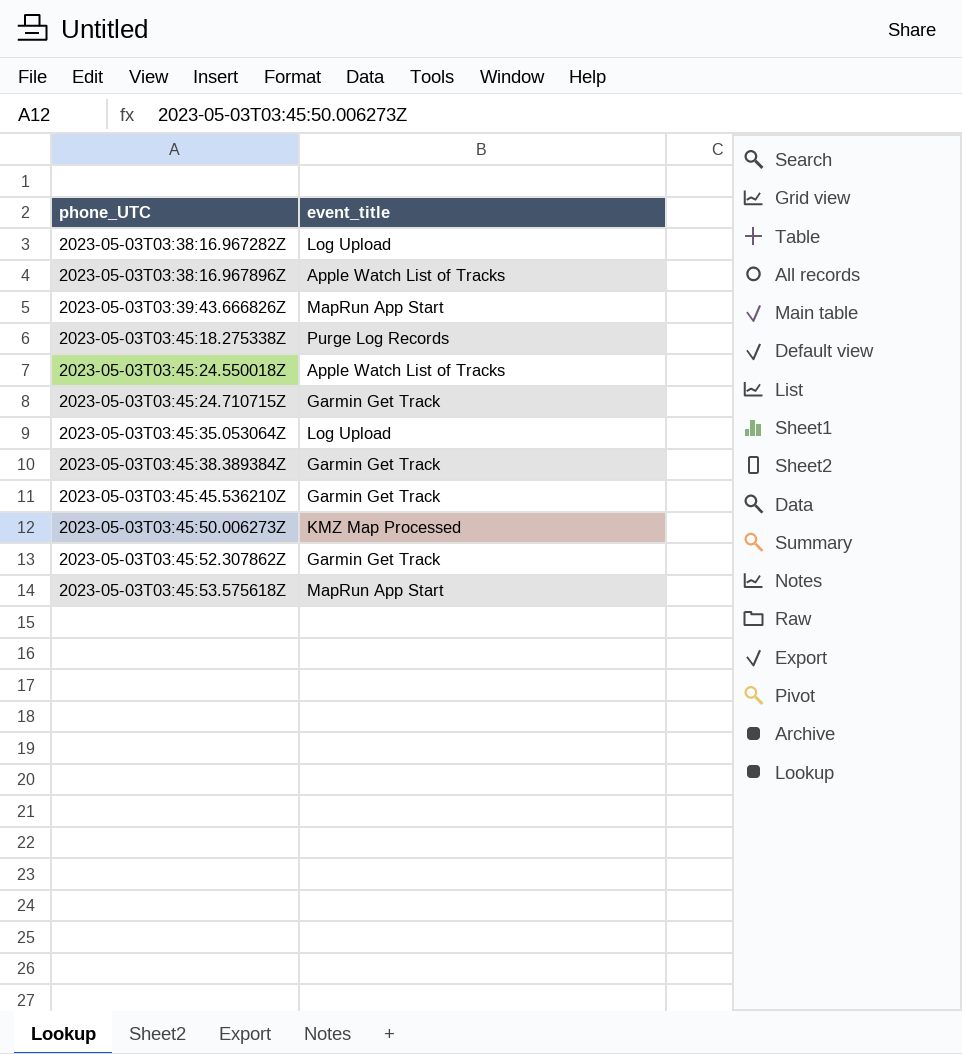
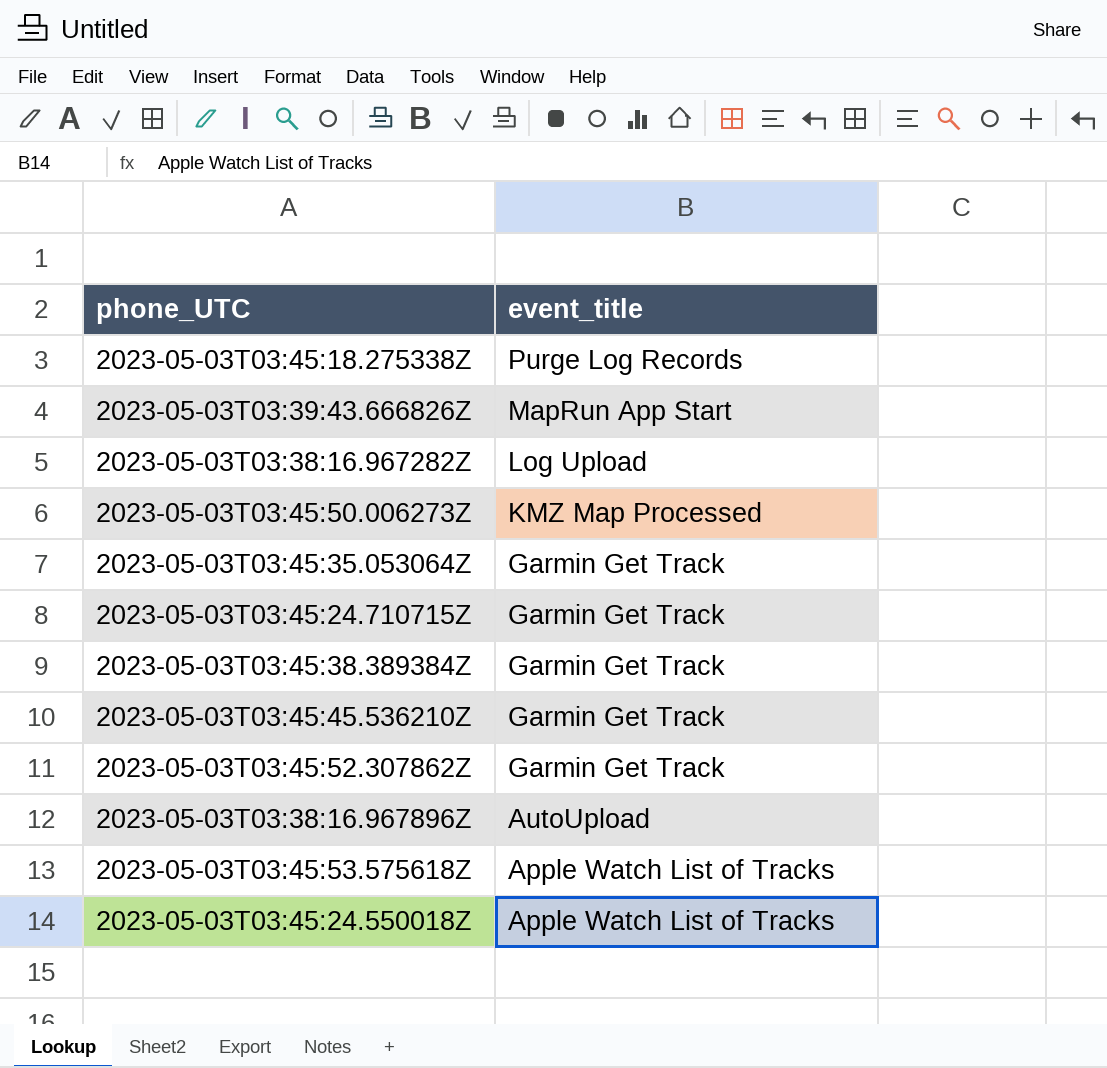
row order: phone_UTC ascending -> event_title descending
2023-05-03T03:45:35.053064Z | event_title: Log Upload -> Garmin Get Track
2023-05-03T03:38:16.967896Z | event_title: Apple Watch List of Tracks -> AutoUpload
2023-05-03T03:45:53.575618Z | event_title: MapRun App Start -> Apple Watch List of Tracks

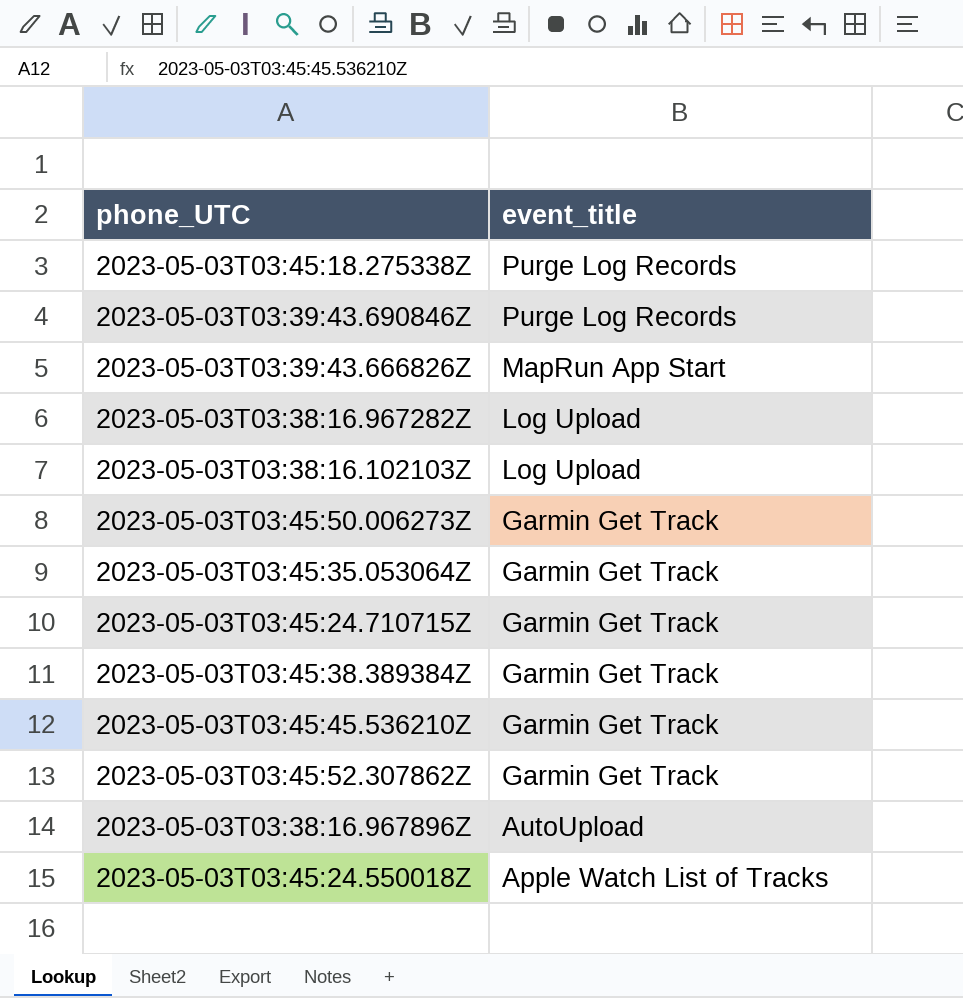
row 2023-05-03T03:45:53.575618Z: Apple Watch List of Tracks -> none
row 2023-05-03T03:39:43.690846Z: none -> Purge Log Records
row 2023-05-03T03:38:16.102103Z: none -> Log Upload
2023-05-03T03:45:50.006273Z | event_title: KMZ Map Processed -> Garmin Get Track

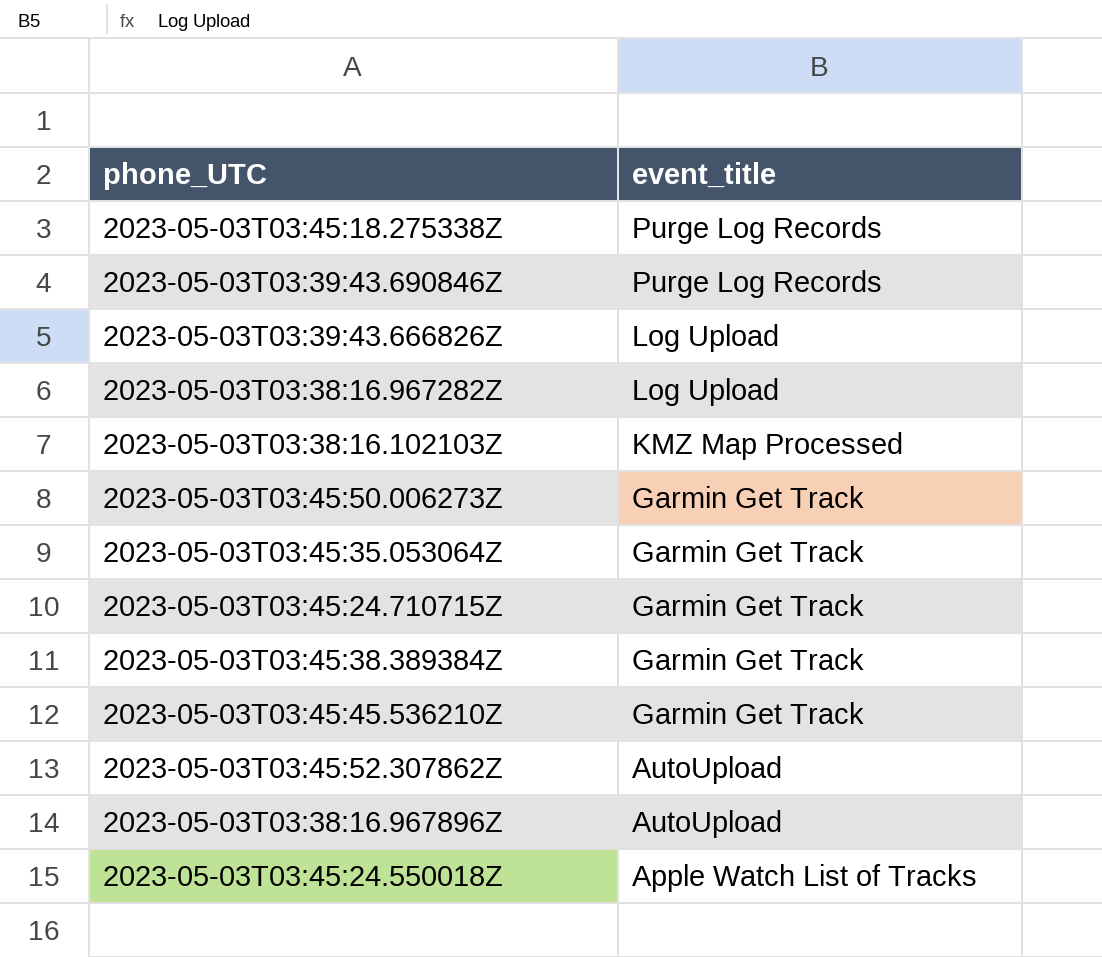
2023-05-03T03:39:43.666826Z | event_title: MapRun App Start -> Log Upload
2023-05-03T03:38:16.102103Z | event_title: Log Upload -> KMZ Map Processed
2023-05-03T03:45:52.307862Z | event_title: Garmin Get Track -> AutoUpload

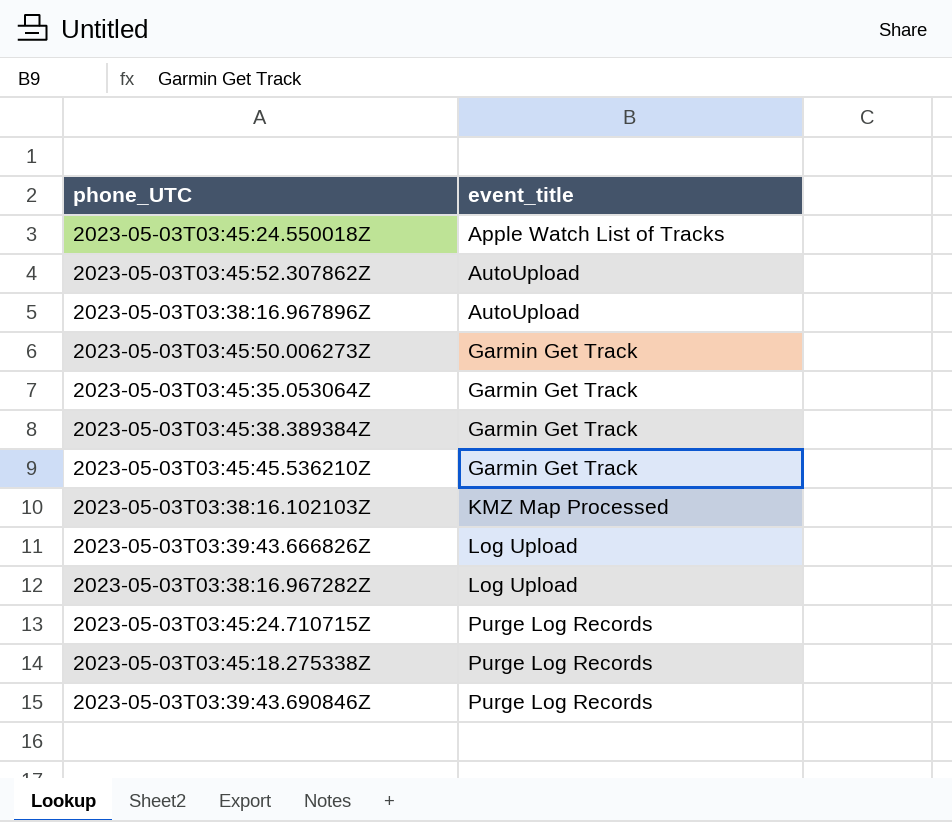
row order: event_title descending -> event_title ascending
2023-05-03T03:45:24.710715Z | event_title: Garmin Get Track -> Purge Log Records

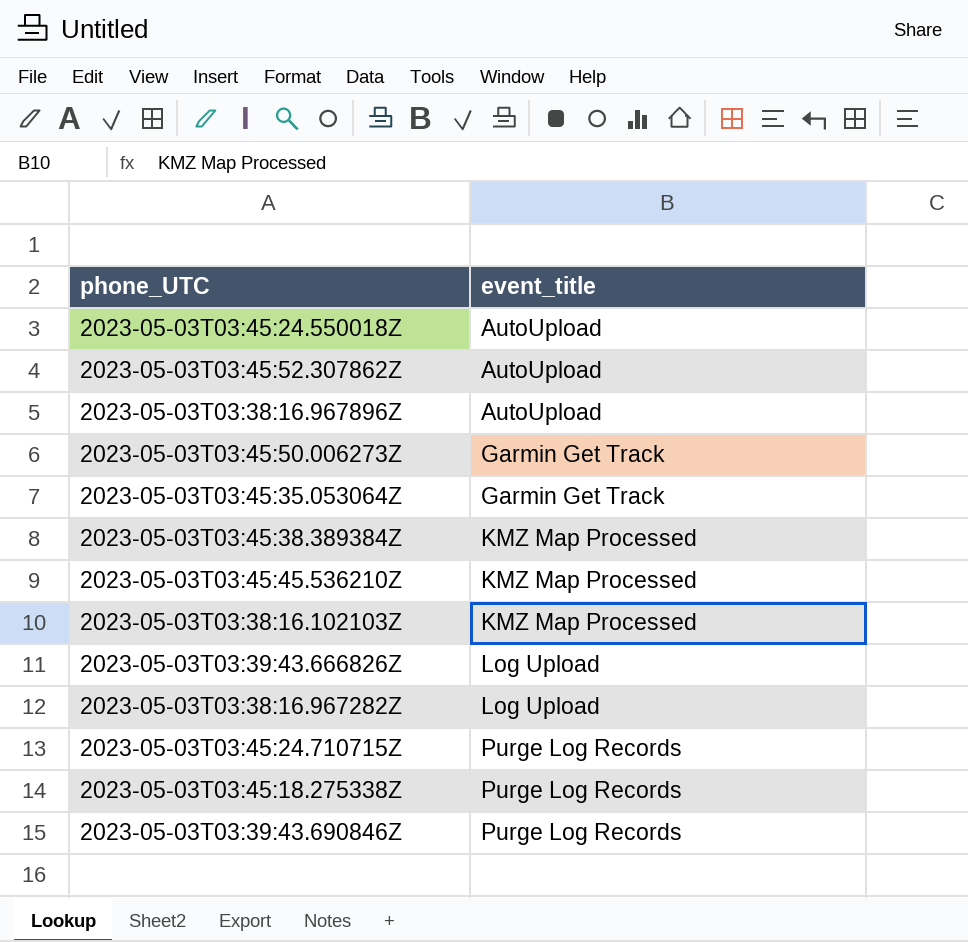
2023-05-03T03:45:24.550018Z | event_title: Apple Watch List of Tracks -> AutoUpload
2023-05-03T03:45:38.389384Z | event_title: Garmin Get Track -> KMZ Map Processed
2023-05-03T03:45:45.536210Z | event_title: Garmin Get Track -> KMZ Map Processed

